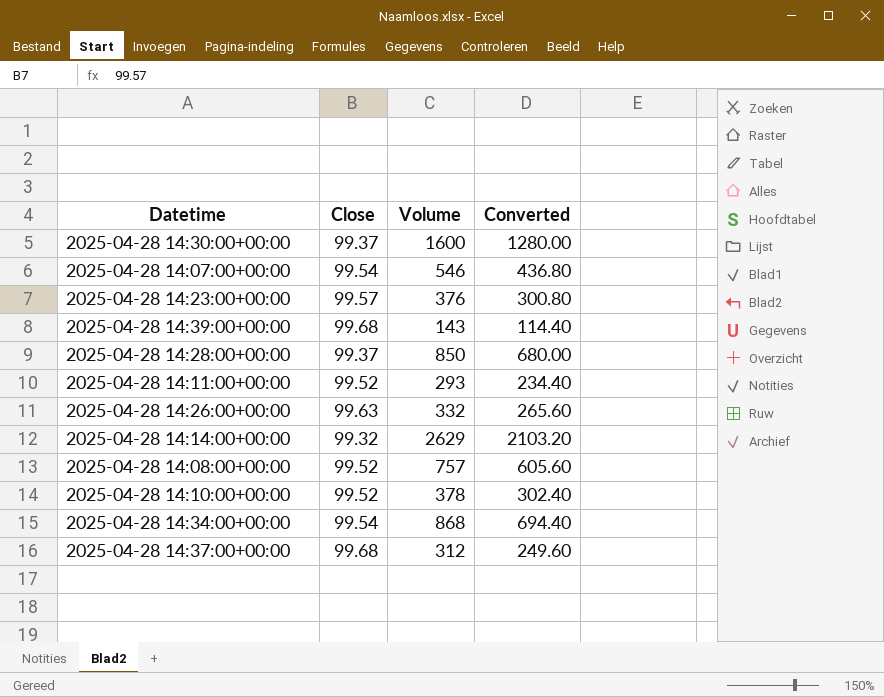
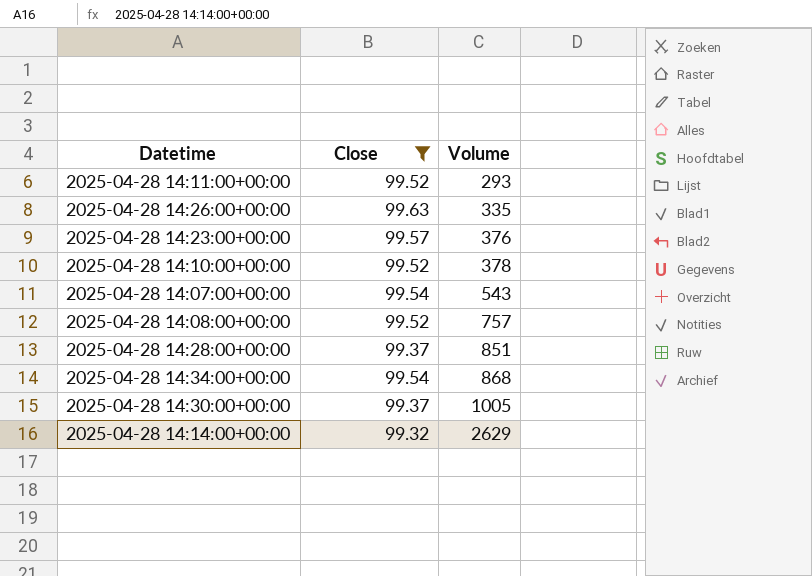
filter: none -> Close != 99.68
row order: none -> Volume ascending
column Converted | formula: [Volume] * 0.8 -> none
2025-04-28 14:26:00+00:00 | Volume: 332 -> 335
2025-04-28 14:07:00+00:00 | Volume: 546 -> 543
2025-04-28 14:28:00+00:00 | Volume: 850 -> 851
2025-04-28 14:30:00+00:00 | Volume: 1600 -> 1005

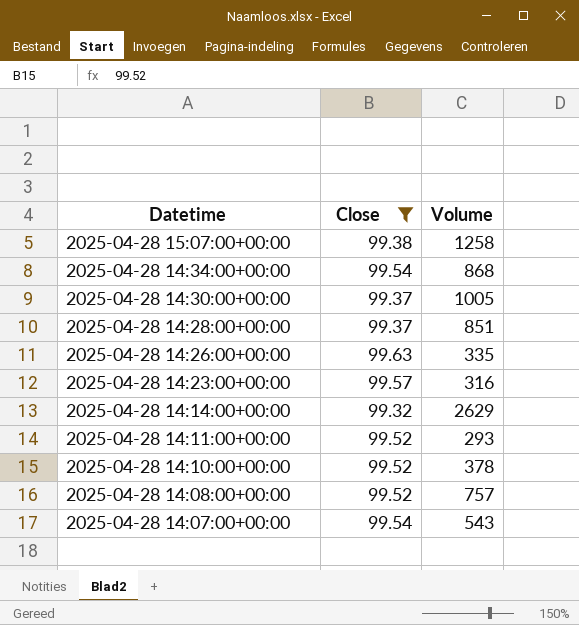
row order: Volume ascending -> Datetime descending
row 2025-04-28 15:07:00+00:00: none -> 99.38 | 1258
2025-04-28 14:23:00+00:00 | Volume: 376 -> 316

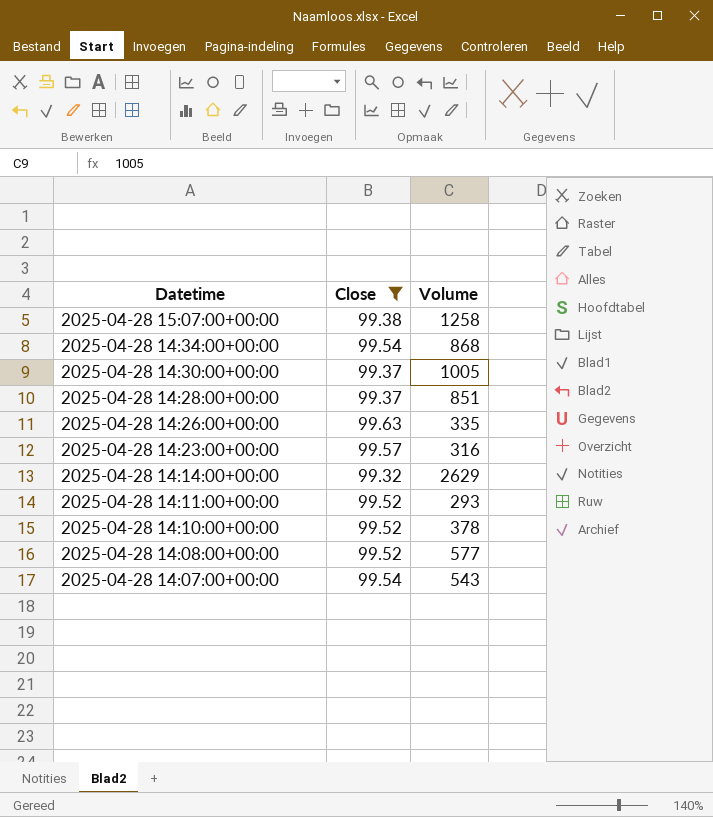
2025-04-28 14:08:00+00:00 | Volume: 757 -> 577

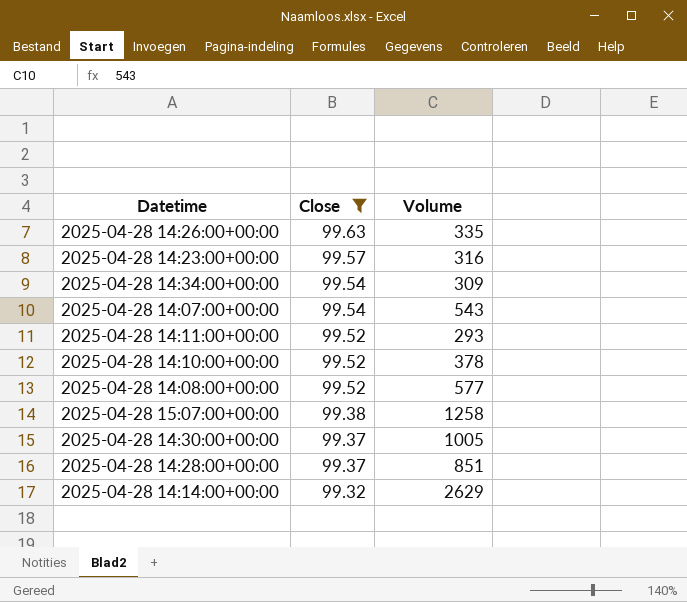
row order: Datetime descending -> Close descending
2025-04-28 14:34:00+00:00 | Volume: 868 -> 309

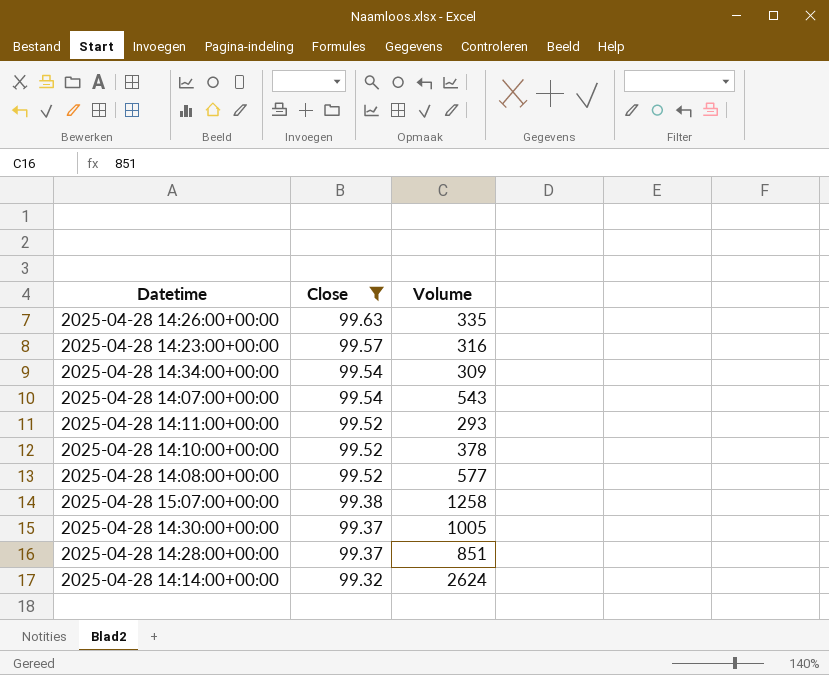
2025-04-28 14:14:00+00:00 | Volume: 2629 -> 2624

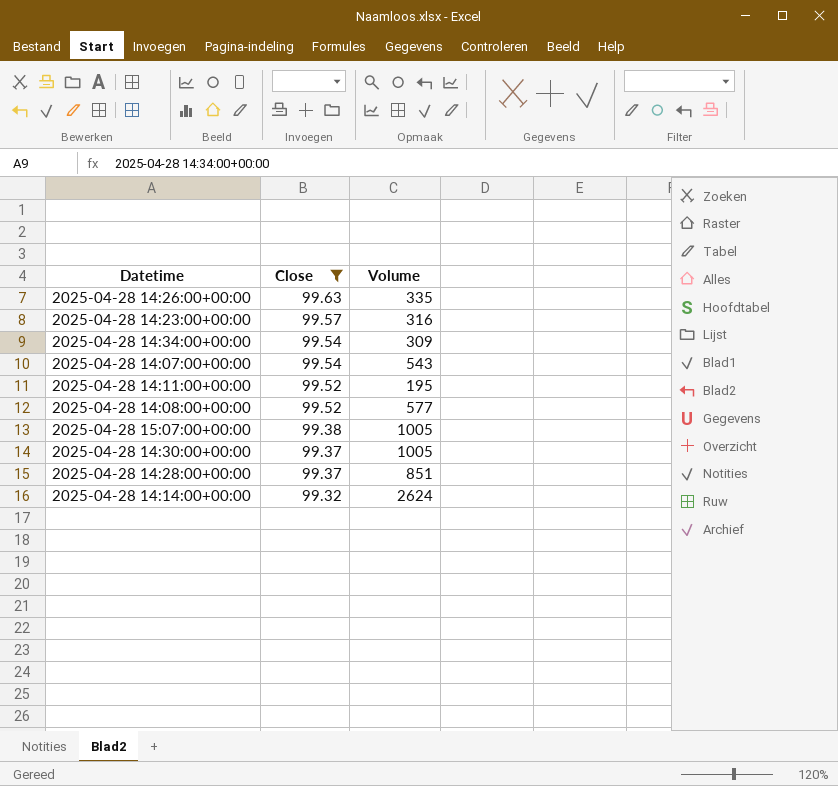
row 2025-04-28 14:10:00+00:00: 99.52 | 378 -> none
2025-04-28 14:11:00+00:00 | Volume: 293 -> 195
2025-04-28 15:07:00+00:00 | Volume: 1258 -> 1005

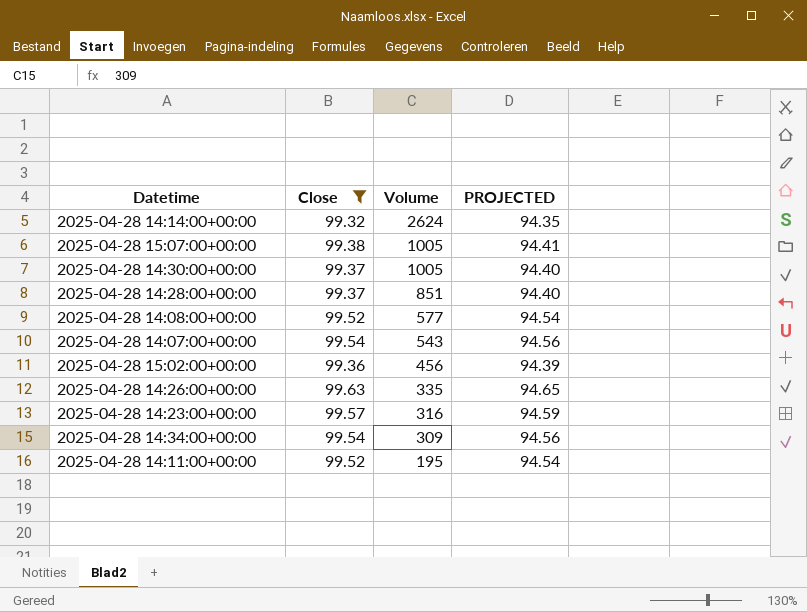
row order: Close descending -> Volume descending
column PROJECTED | formula: none -> [Close] * 0.95
row 2025-04-28 15:02:00+00:00: none -> 99.36 | 456 | 94.39

